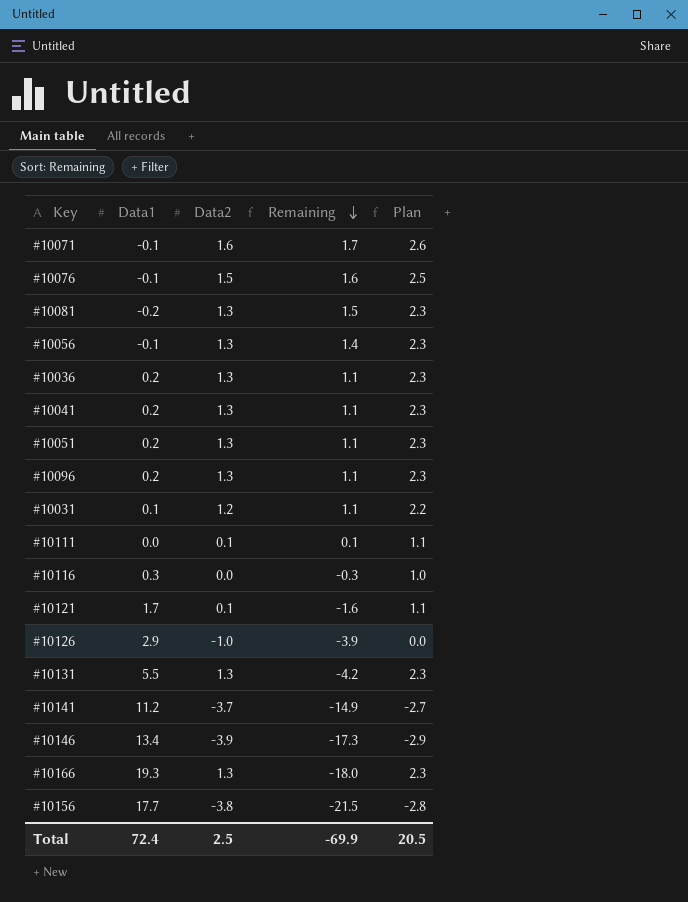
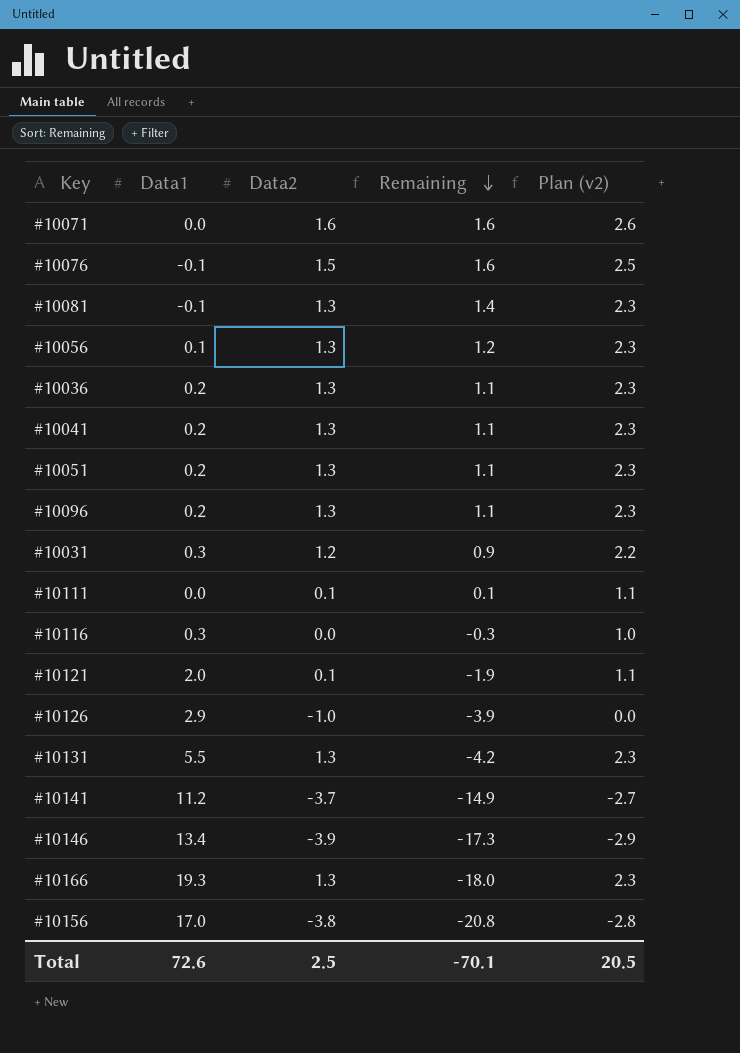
column name: Plan -> Plan (v2)
#10071 | Data1: -0.1 -> 0.0
#10071 | Remaining: 1.7 -> 1.6
#10081 | Data1: -0.2 -> -0.1
#10081 | Remaining: 1.5 -> 1.4
#10056 | Data1: -0.1 -> 0.1
#10056 | Remaining: 1.4 -> 1.2
#10031 | Data1: 0.1 -> 0.3
#10031 | Remaining: 1.1 -> 0.9
#10121 | Data1: 1.7 -> 2.0
#10121 | Remaining: -1.6 -> -1.9
#10156 | Data1: 17.7 -> 17.0
#10156 | Remaining: -21.5 -> -20.8
Total | Data1: 72.4 -> 72.6
Total | Remaining: -69.9 -> -70.1

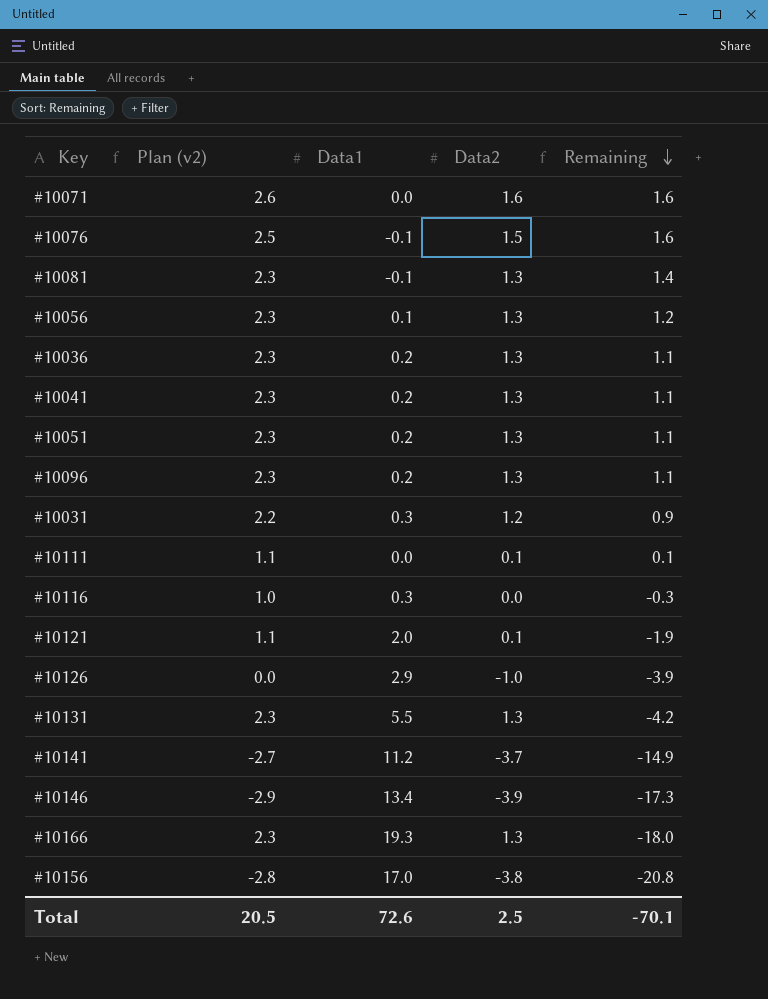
column Plan (v2) | position: 5 -> 2

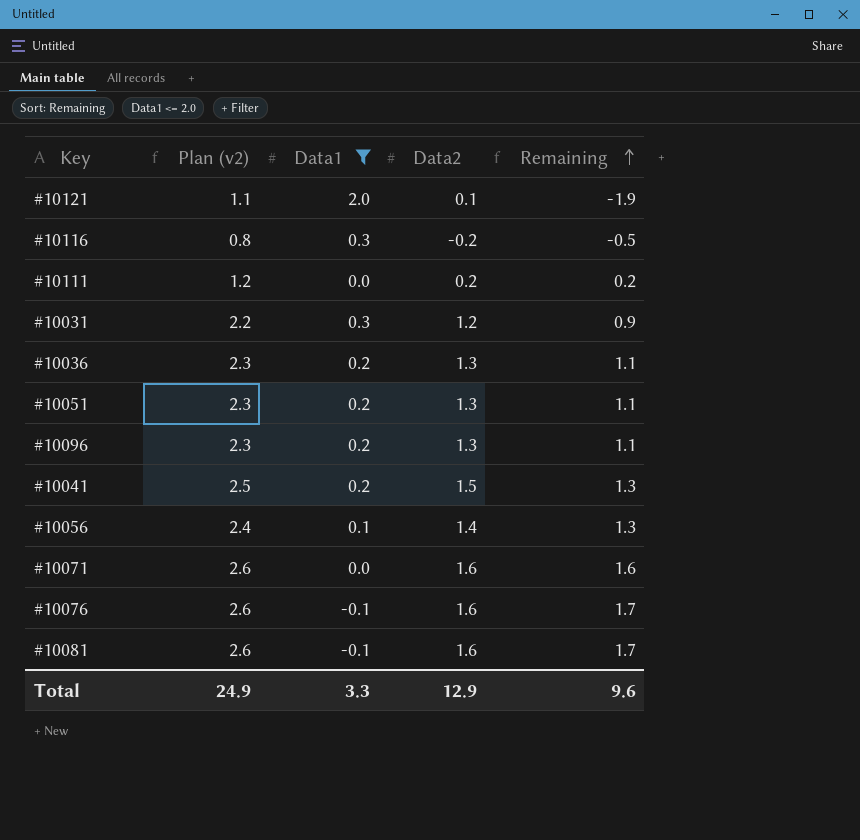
filter: none -> Data1 <= 2.0
row order: Remaining descending -> Remaining ascending
#10116 | Plan (v2): 1.0 -> 0.8
#10116 | Data2: 0.0 -> -0.2
#10116 | Remaining: -0.3 -> -0.5
#10111 | Plan (v2): 1.1 -> 1.2
#10111 | Data2: 0.1 -> 0.2
#10111 | Remaining: 0.1 -> 0.2
#10041 | Plan (v2): 2.3 -> 2.5
#10041 | Data2: 1.3 -> 1.5
#10041 | Remaining: 1.1 -> 1.3
#10056 | Plan (v2): 2.3 -> 2.4
#10056 | Data2: 1.3 -> 1.4
#10056 | Remaining: 1.2 -> 1.3
#10076 | Plan (v2): 2.5 -> 2.6
#10076 | Data2: 1.5 -> 1.6
#10076 | Remaining: 1.6 -> 1.7
#10081 | Plan (v2): 2.3 -> 2.6
#10081 | Data2: 1.3 -> 1.6
#10081 | Remaining: 1.4 -> 1.7
Total | Plan (v2): 20.5 -> 24.9
Total | Data1: 72.6 -> 3.3
Total | Data2: 2.5 -> 12.9
Total | Remaining: -70.1 -> 9.6

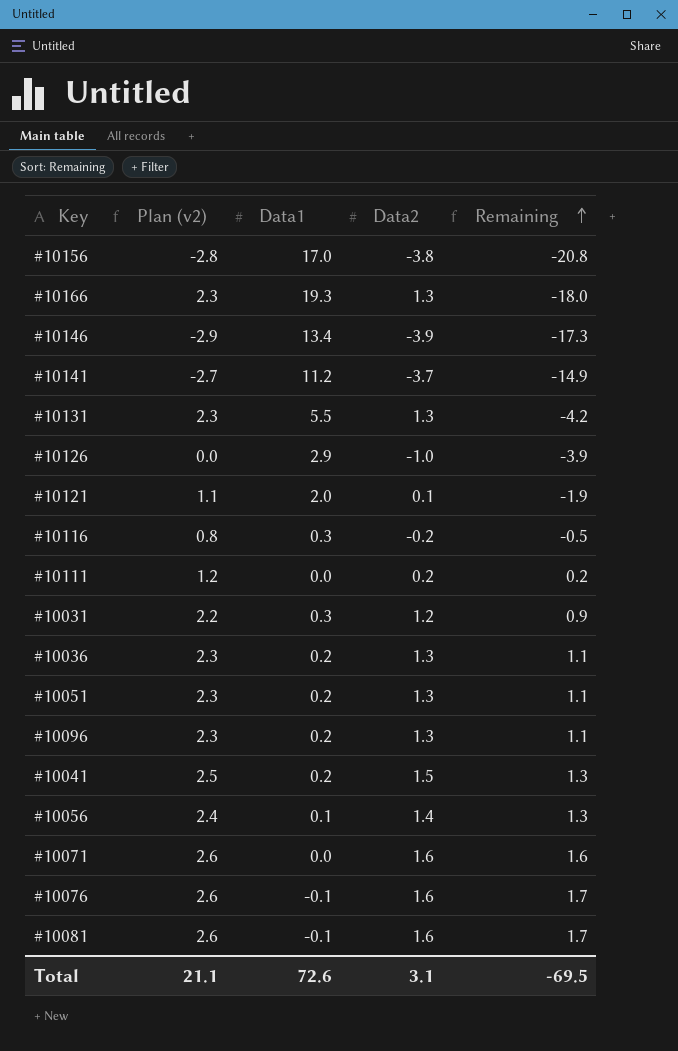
filter: Data1 <= 2.0 -> none
Total | Plan (v2): 24.9 -> 21.1
Total | Data1: 3.3 -> 72.6
Total | Data2: 12.9 -> 3.1
Total | Remaining: 9.6 -> -69.5

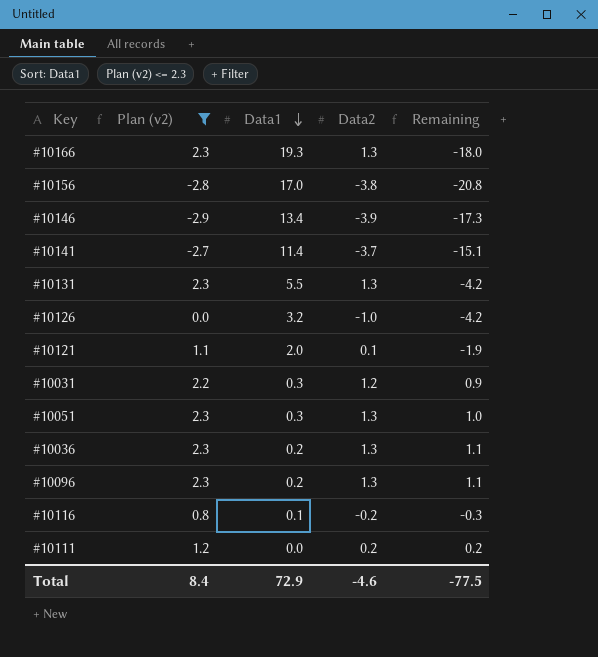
filter: none -> Plan (v2) <= 2.3
row order: Remaining ascending -> Data1 descending
#10141 | Data1: 11.2 -> 11.4
#10141 | Remaining: -14.9 -> -15.1
#10126 | Data1: 2.9 -> 3.2
#10126 | Remaining: -3.9 -> -4.2
#10051 | Data1: 0.2 -> 0.3
#10051 | Remaining: 1.1 -> 1.0
#10116 | Data1: 0.3 -> 0.1
#10116 | Remaining: -0.5 -> -0.3
Total | Plan (v2): 21.1 -> 8.4
Total | Data1: 72.6 -> 72.9
Total | Data2: 3.1 -> -4.6
Total | Remaining: -69.5 -> -77.5

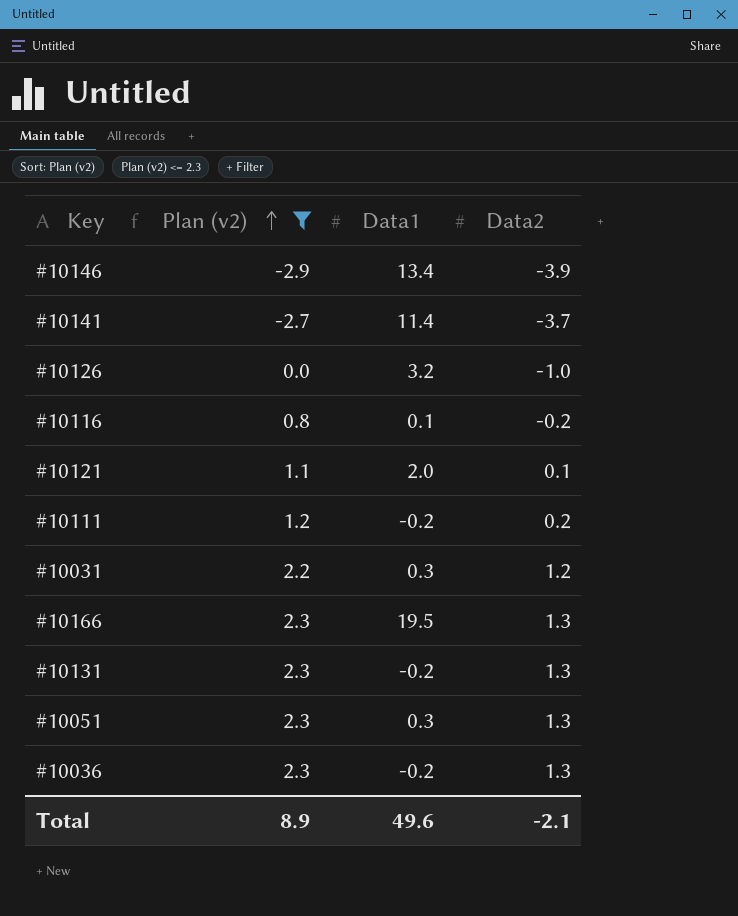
row order: Data1 descending -> Plan (v2) ascending
column Remaining | formula: [Data2] - [Data1] -> none
row #10156: -2.8 | 17.0 | -3.8 | -20.8 -> none
row #10096: 2.3 | 0.2 | 1.3 | 1.1 -> none
#10111 | Data1: 0.0 -> -0.2
#10166 | Data1: 19.3 -> 19.5
#10131 | Data1: 5.5 -> -0.2
#10036 | Data1: 0.2 -> -0.2
Total | Plan (v2): 8.4 -> 8.9
Total | Data1: 72.9 -> 49.6
Total | Data2: -4.6 -> -2.1

